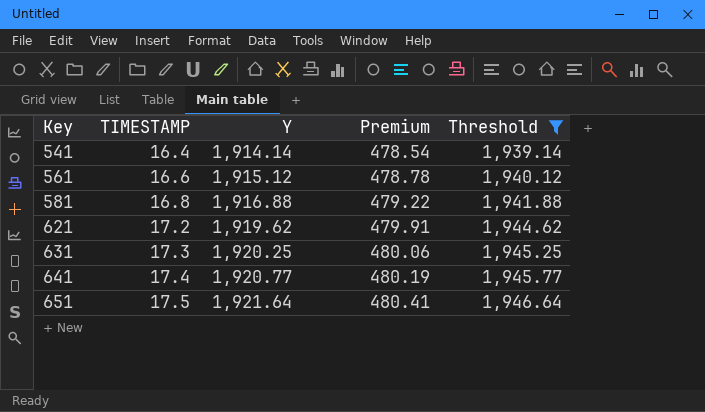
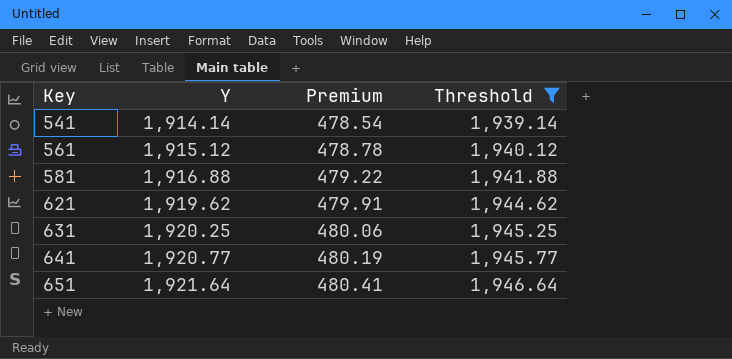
column TIMESTAMP | position: 2 -> none

